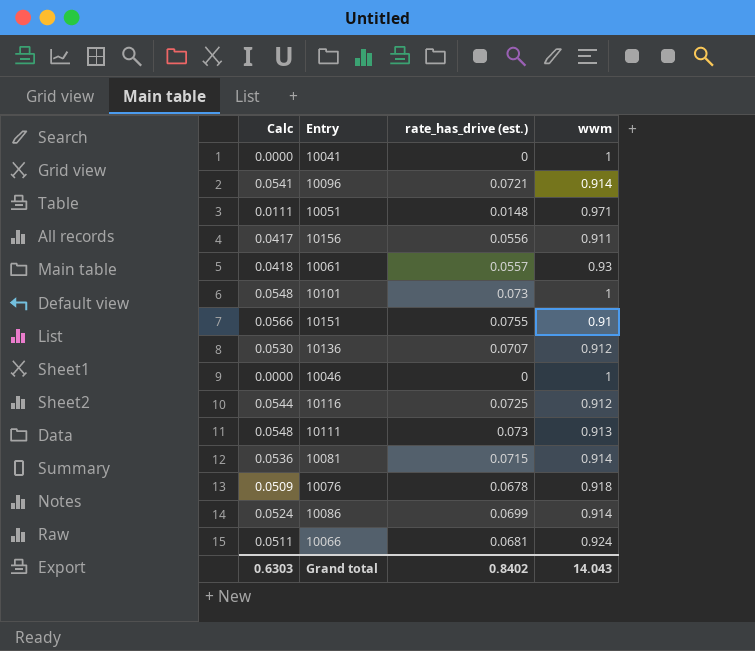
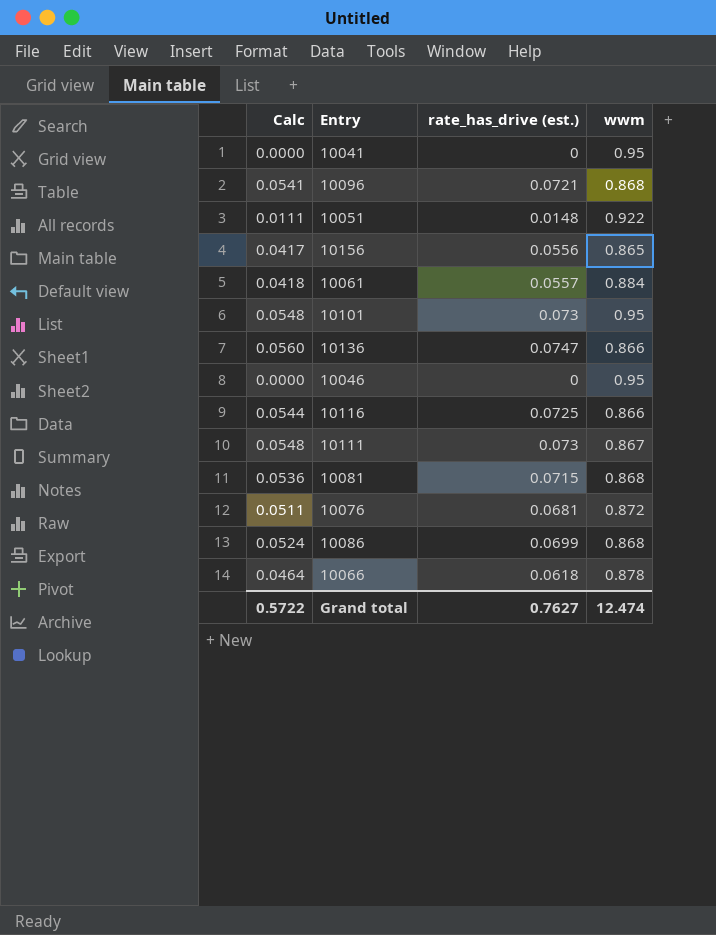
row 10151: 0.0566 | 0.0755 | 0.91 -> none
10041 | wwm: 1 -> 0.95
10096 | wwm: 0.914 -> 0.868
10051 | wwm: 0.971 -> 0.922
10156 | wwm: 0.911 -> 0.865
10061 | wwm: 0.93 -> 0.884
10101 | wwm: 1 -> 0.95
10136 | Calc: 0.0530 -> 0.0560
10136 | rate_has_drive (est.): 0.0707 -> 0.0747
10136 | wwm: 0.912 -> 0.866
10046 | wwm: 1 -> 0.95
10116 | wwm: 0.912 -> 0.866
10111 | wwm: 0.913 -> 0.867
10081 | wwm: 0.914 -> 0.868
10076 | Calc: 0.0509 -> 0.0511
10076 | rate_has_drive (est.): 0.0678 -> 0.0681
10076 | wwm: 0.918 -> 0.872
10086 | wwm: 0.914 -> 0.868
10066 | Calc: 0.0511 -> 0.0464
10066 | rate_has_drive (est.): 0.0681 -> 0.0618
10066 | wwm: 0.924 -> 0.878
Grand total | Calc: 0.6303 -> 0.5722
Grand total | rate_has_drive (est.): 0.8402 -> 0.7627
Grand total | wwm: 14.043 -> 12.474

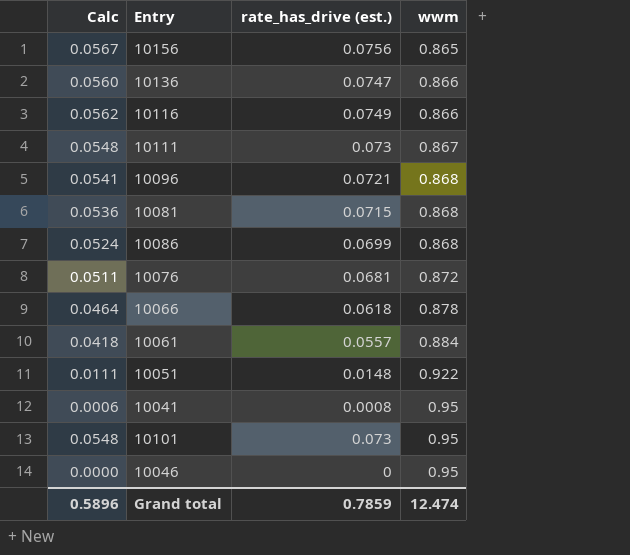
row order: none -> wwm ascending
10156 | Calc: 0.0417 -> 0.0567
10156 | rate_has_drive (est.): 0.0556 -> 0.0756
10116 | Calc: 0.0544 -> 0.0562
10116 | rate_has_drive (est.): 0.0725 -> 0.0749
10041 | Calc: 0.0000 -> 0.0006
10041 | rate_has_drive (est.): 0 -> 0.0008
Grand total | Calc: 0.5722 -> 0.5896
Grand total | rate_has_drive (est.): 0.7627 -> 0.7859

